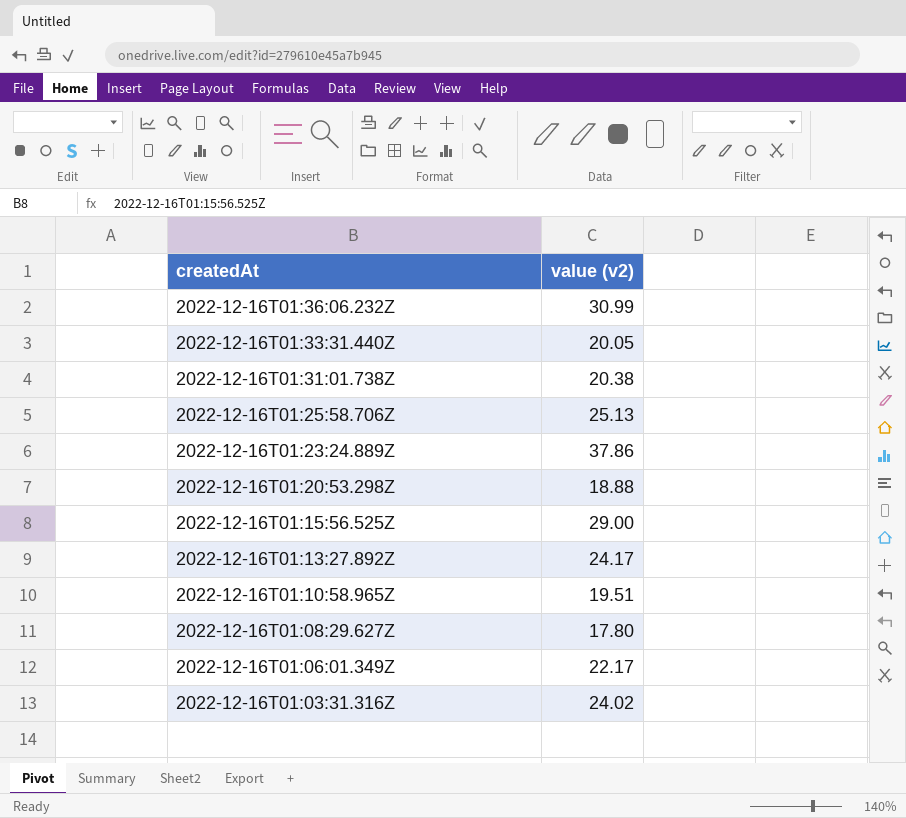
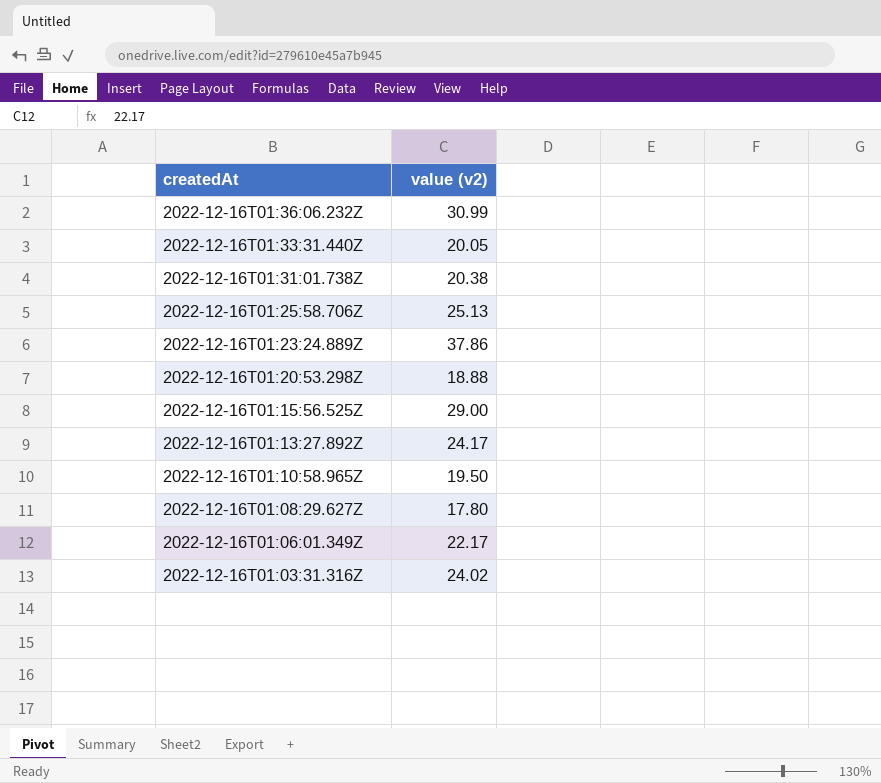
2022-12-16T01:10:58.965Z | value (v2): 19.51 -> 19.50

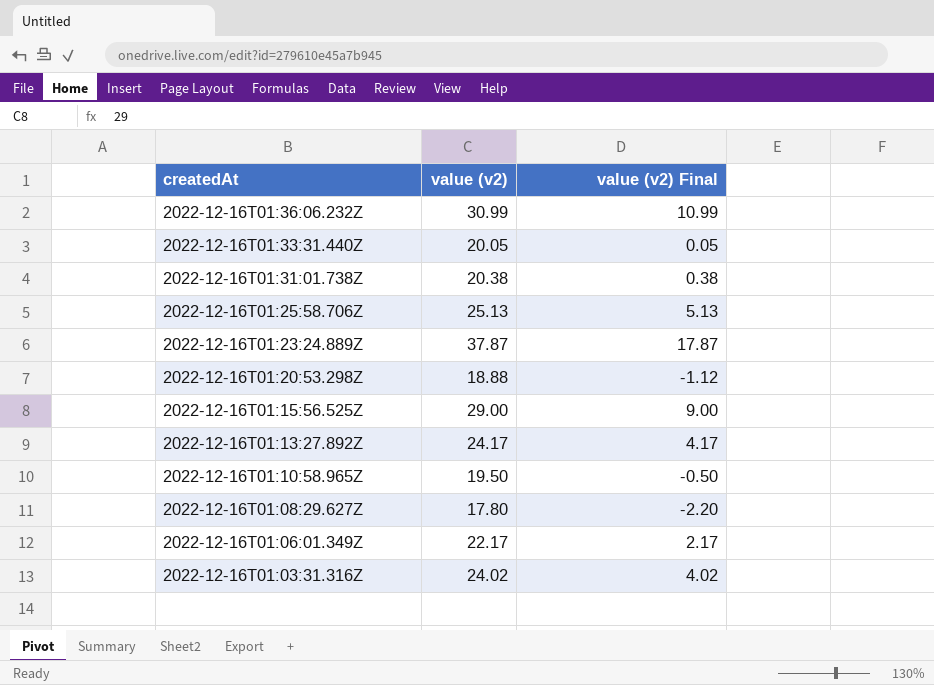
column value (v2) Final | formula: none -> [value (v2)] - 20
2022-12-16T01:23:24.889Z | value (v2): 37.86 -> 37.87

